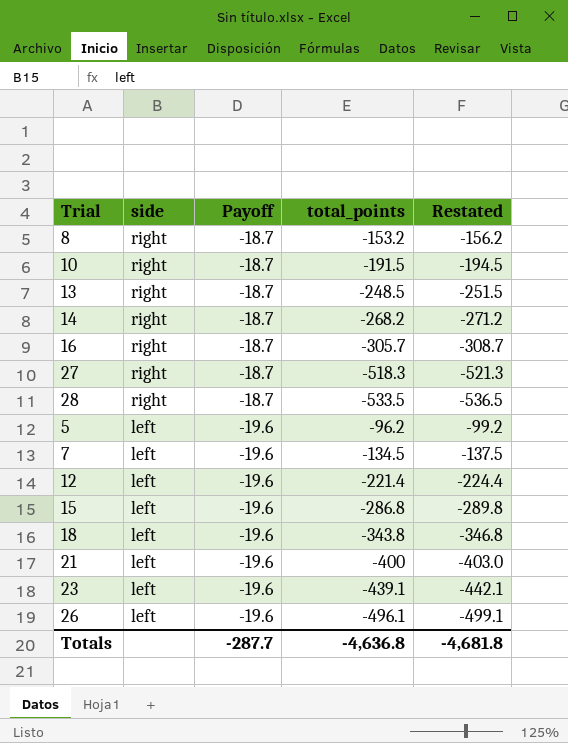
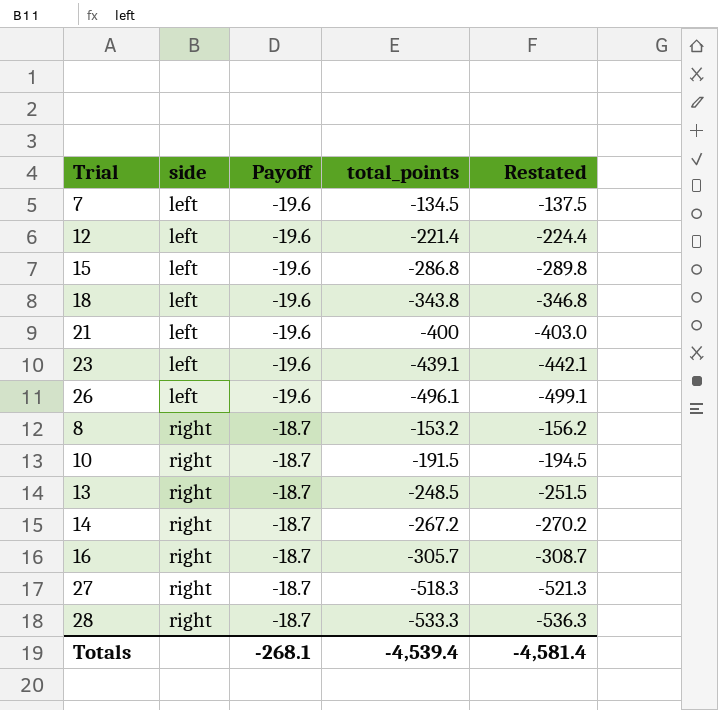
row order: side descending -> side ascending
row 5: left | -19.6 | -96.2 | -99.2 -> none
14 | total_points: -268.2 -> -267.2
14 | Restated: -271.2 -> -270.2
28 | total_points: -533.5 -> -533.3
28 | Restated: -536.5 -> -536.3
Totals | Payoff: -287.7 -> -268.1
Totals | total_points: -4,636.8 -> -4,539.4
Totals | Restated: -4,681.8 -> -4,581.4

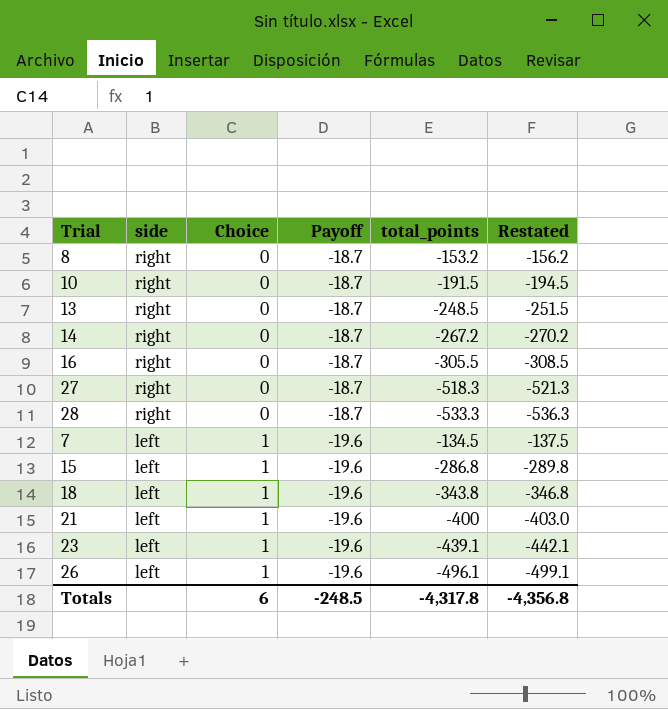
row order: side ascending -> side descending
column Choice | position: none -> 3
row 12: left | -19.6 | -221.4 | -224.4 -> none
16 | total_points: -305.7 -> -305.5
16 | Restated: -308.7 -> -308.5
Totals | Payoff: -268.1 -> -248.5
Totals | total_points: -4,539.4 -> -4,317.8
Totals | Restated: -4,581.4 -> -4,356.8

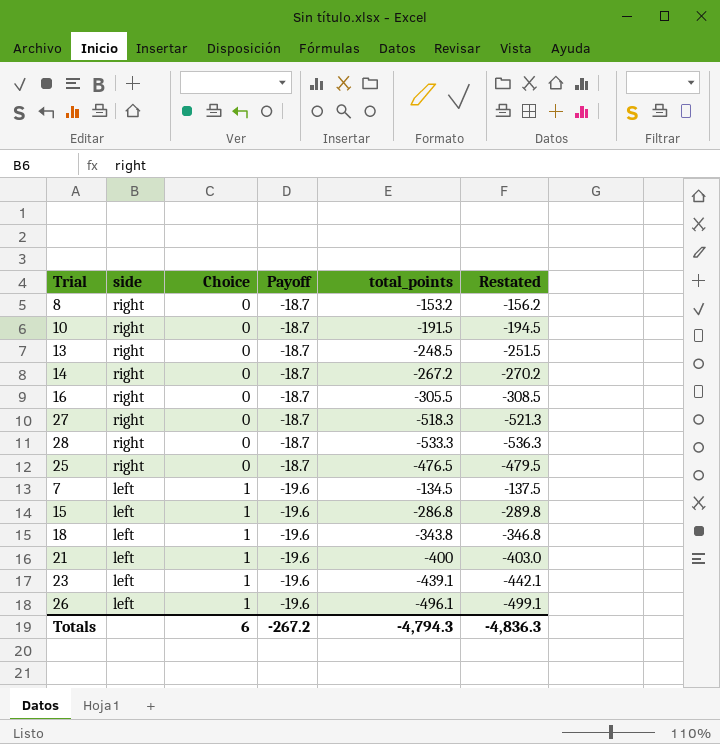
row 25: none -> right | 0 | -18.7 | -476.5 | -479.5
Totals | Payoff: -248.5 -> -267.2
Totals | total_points: -4,317.8 -> -4,794.3
Totals | Restated: -4,356.8 -> -4,836.3

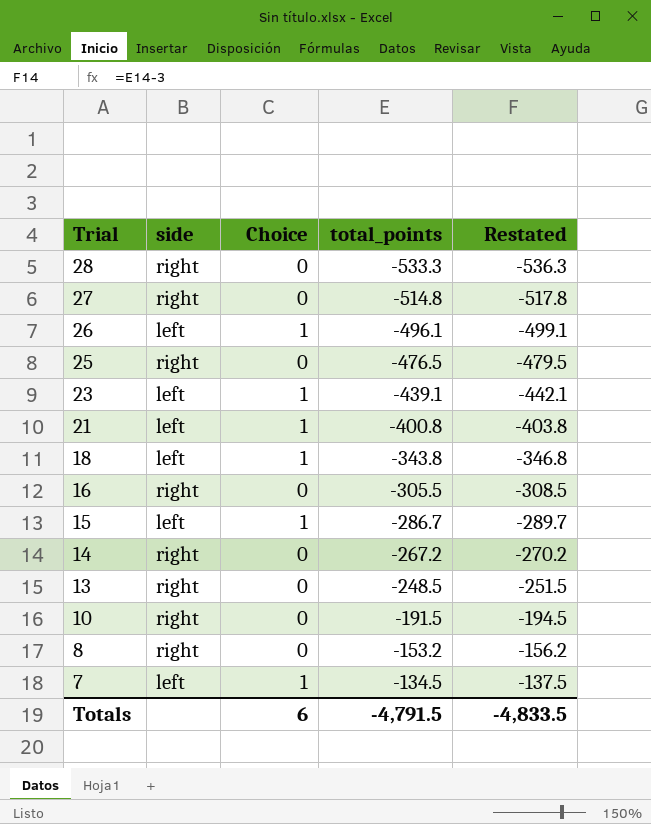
row order: side descending -> Trial descending
column Payoff | position: 4 -> none
27 | total_points: -518.3 -> -514.8
27 | Restated: -521.3 -> -517.8
21 | total_points: -400 -> -400.8
21 | Restated: -403.0 -> -403.8
15 | total_points: -286.8 -> -286.7
15 | Restated: -289.8 -> -289.7
Totals | total_points: -4,794.3 -> -4,791.5
Totals | Restated: -4,836.3 -> -4,833.5

